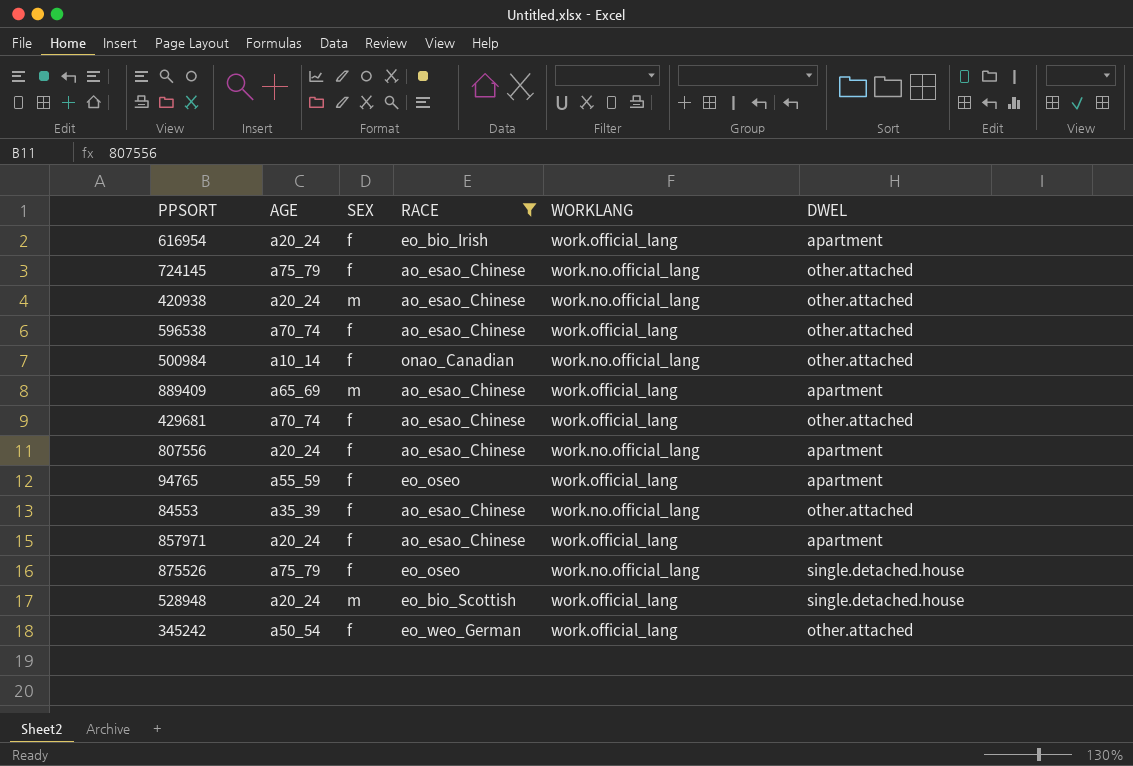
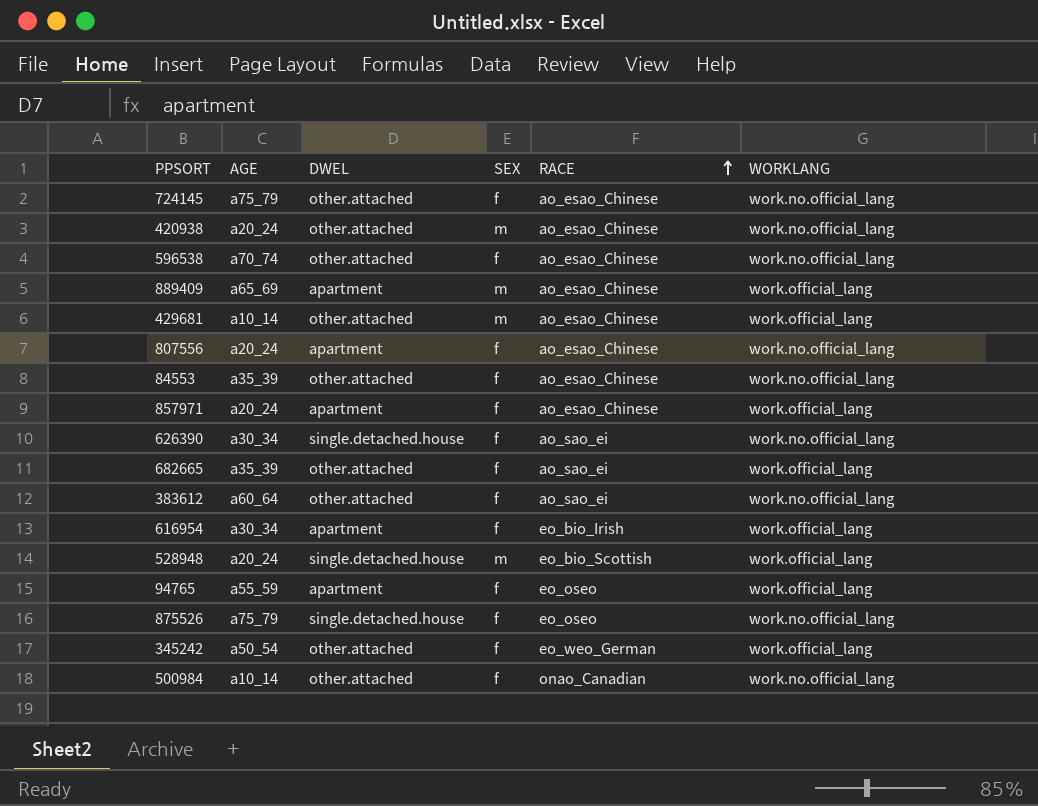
filter: RACE != ao_sao_ei -> none
row order: none -> RACE ascending
column DWEL | position: 6 -> 3
596538 | WORKLANG: work.official_lang -> work.no.official_lang
429681 | AGE: a70_74 -> a10_14
429681 | SEX: f -> m
616954 | AGE: a20_24 -> a30_34

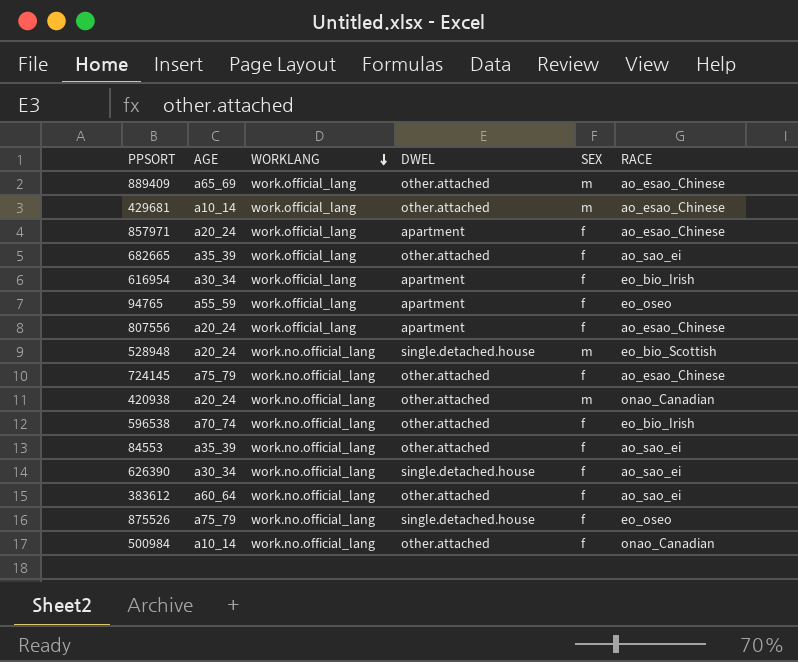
row order: RACE ascending -> WORKLANG descending
column WORKLANG | position: 6 -> 3
row 345242: a50_54 | other.attached | f | eo_weo_German | work.official_lang -> none
889409 | DWEL: apartment -> other.attached
807556 | WORKLANG: work.no.official_lang -> work.official_lang
528948 | WORKLANG: work.official_lang -> work.no.official_lang
420938 | RACE: ao_esao_Chinese -> onao_Canadian
596538 | RACE: ao_esao_Chinese -> eo_bio_Irish
84553 | RACE: ao_esao_Chinese -> ao_sao_ei

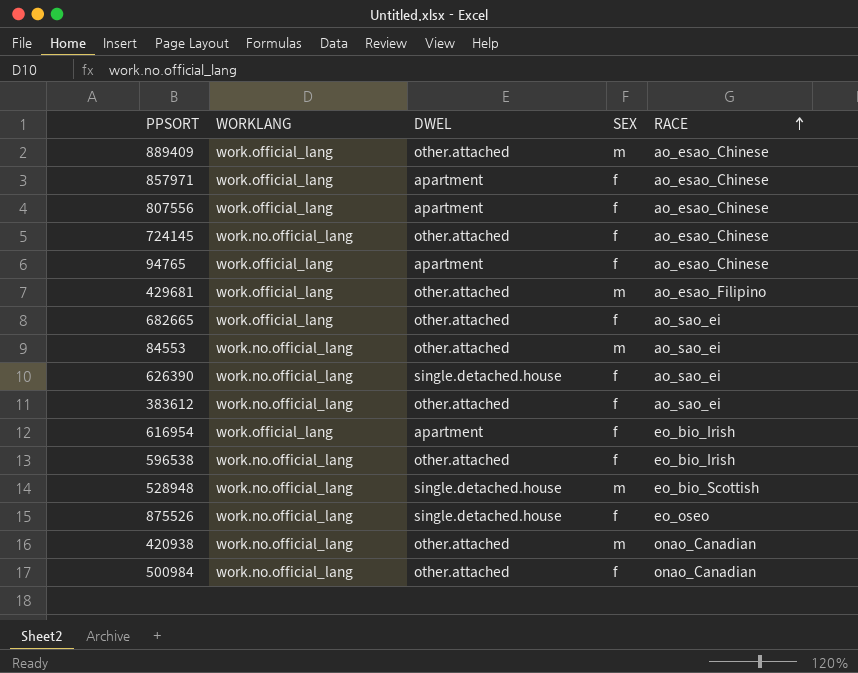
row order: WORKLANG descending -> RACE ascending
column AGE | position: 2 -> none
94765 | RACE: eo_oseo -> ao_esao_Chinese
429681 | RACE: ao_esao_Chinese -> ao_esao_Filipino
84553 | SEX: f -> m

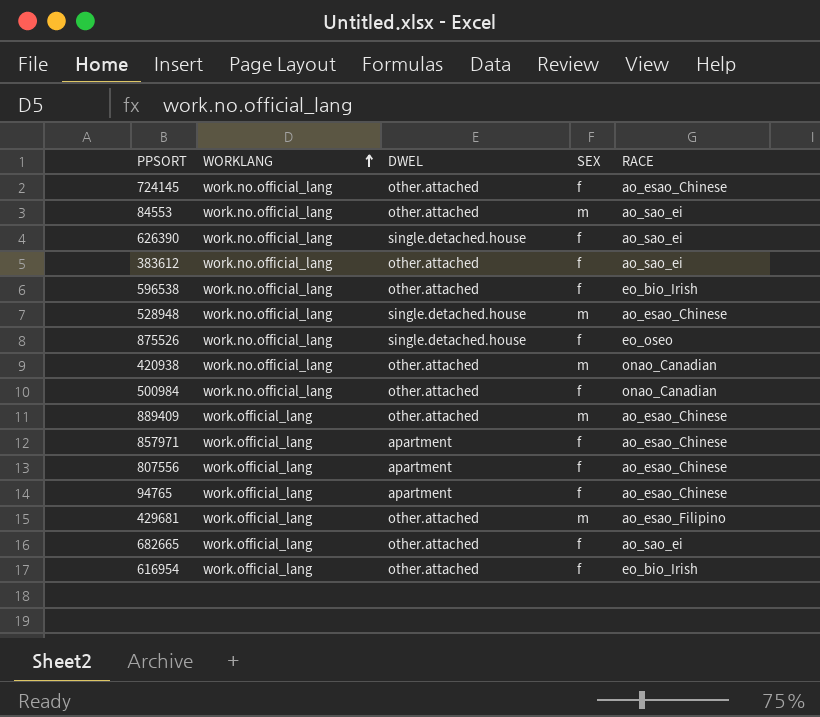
row order: RACE ascending -> WORKLANG ascending
528948 | RACE: eo_bio_Scottish -> ao_esao_Chinese
616954 | DWEL: apartment -> other.attached

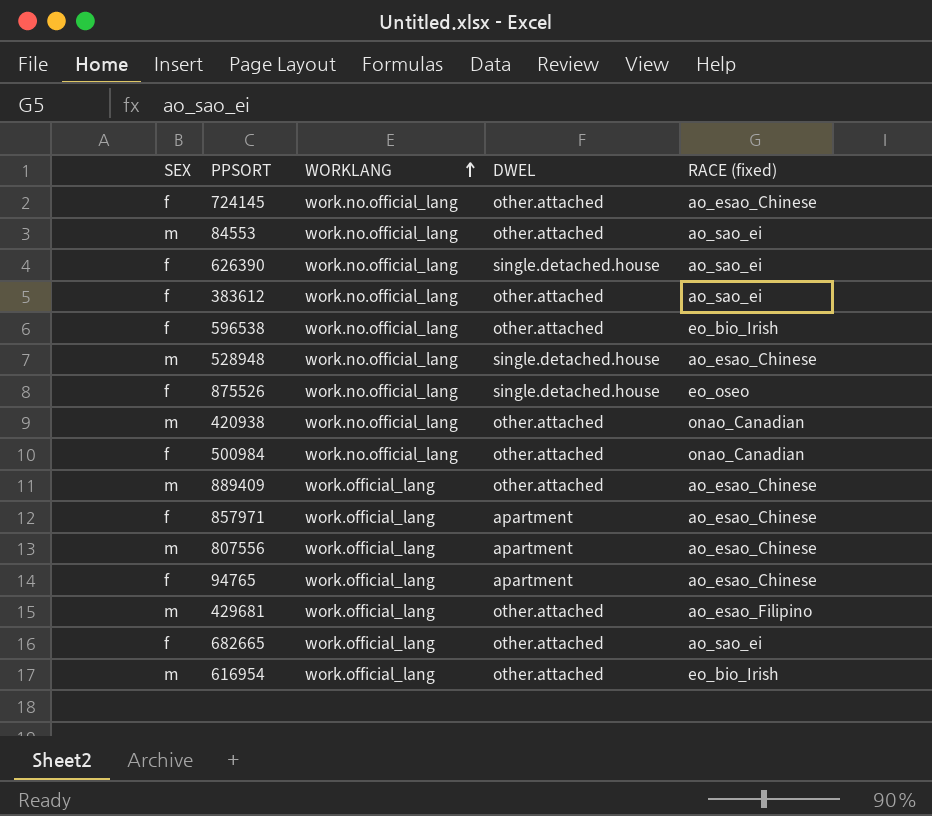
column SEX | position: 4 -> 1
column name: RACE -> RACE (fixed)
807556 | SEX: f -> m
616954 | SEX: f -> m

